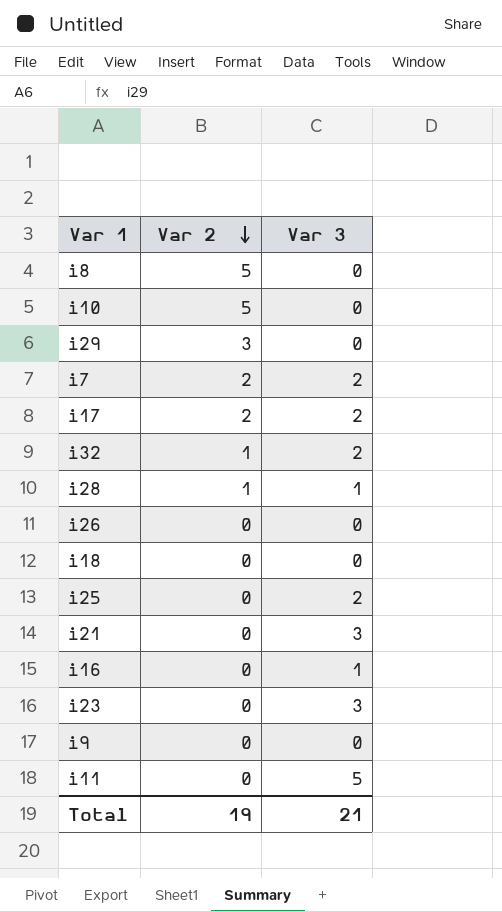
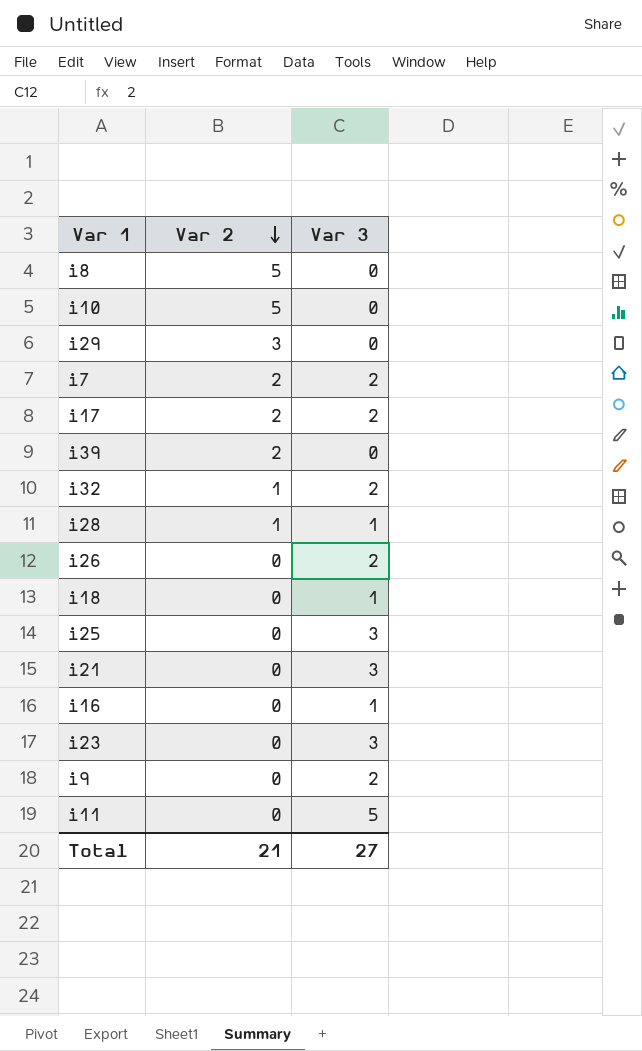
row i39: none -> 2 | 0
i26 | Var 3: 0 -> 2
i18 | Var 3: 0 -> 1
i25 | Var 3: 2 -> 3
i9 | Var 3: 0 -> 2
Total | Var 2: 19 -> 21
Total | Var 3: 21 -> 27

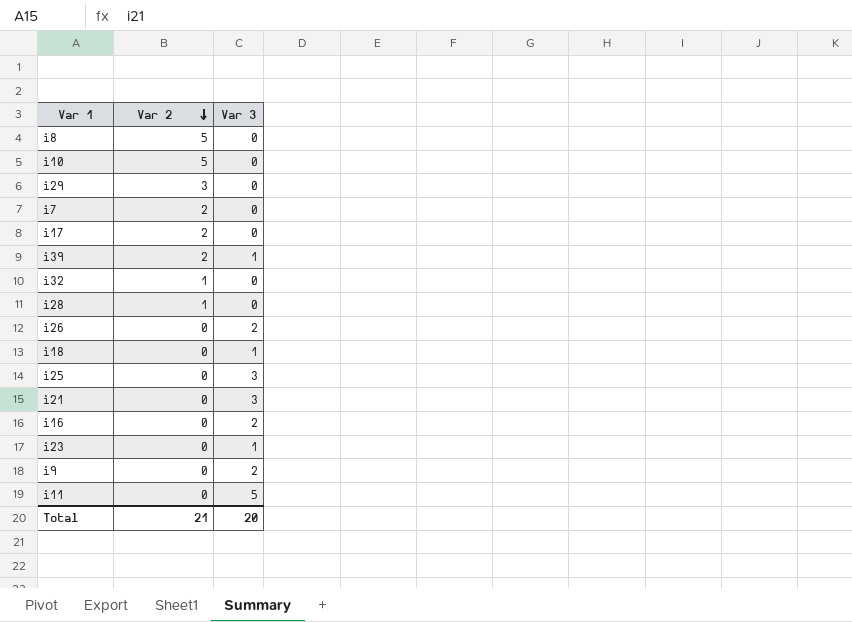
i7 | Var 3: 2 -> 0
i17 | Var 3: 2 -> 0
i39 | Var 3: 0 -> 1
i32 | Var 3: 2 -> 0
i28 | Var 3: 1 -> 0
i16 | Var 3: 1 -> 2
i23 | Var 3: 3 -> 1
Total | Var 3: 27 -> 20

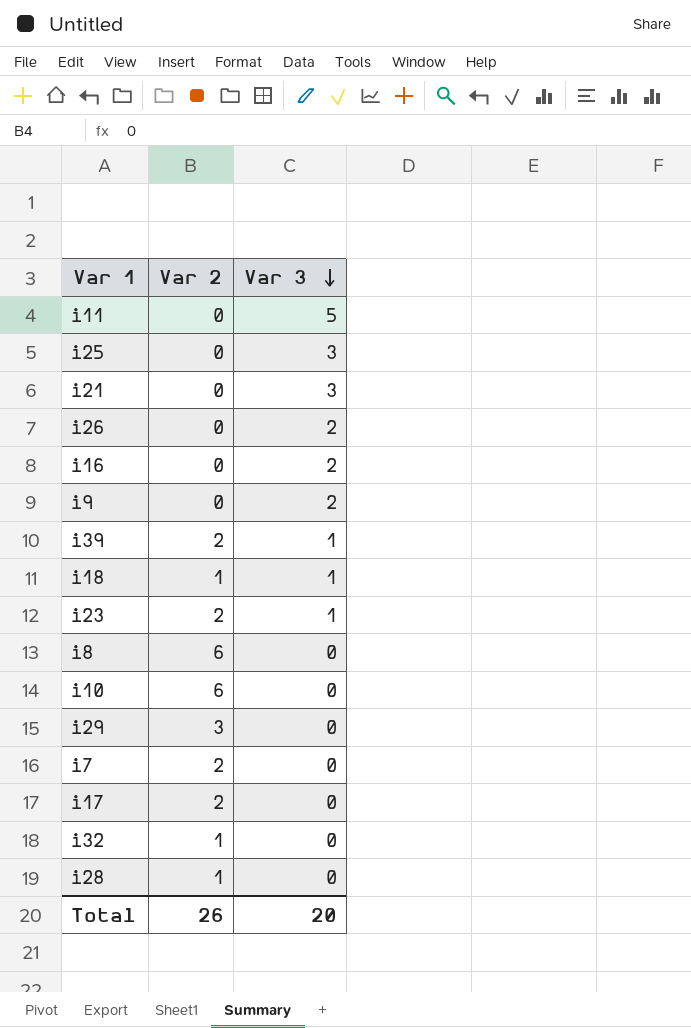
row order: Var 2 descending -> Var 3 descending
i18 | Var 2: 0 -> 1
i23 | Var 2: 0 -> 2
i8 | Var 2: 5 -> 6
i10 | Var 2: 5 -> 6
Total | Var 2: 21 -> 26

